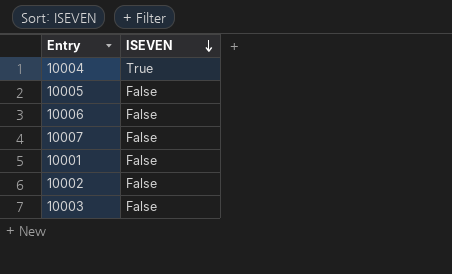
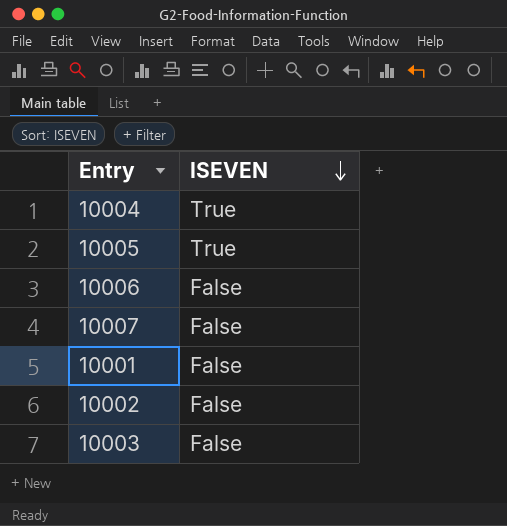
10005 | ISEVEN: False -> True

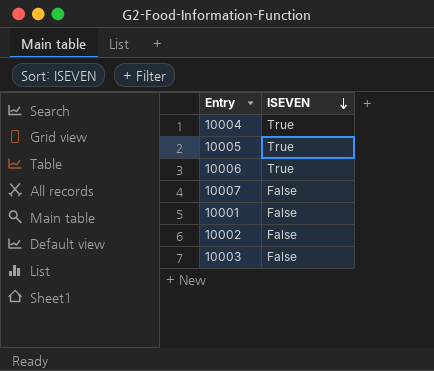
10006 | ISEVEN: False -> True

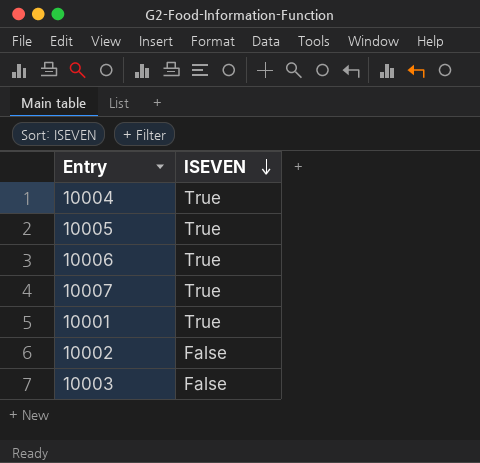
10007 | ISEVEN: False -> True
10001 | ISEVEN: False -> True

